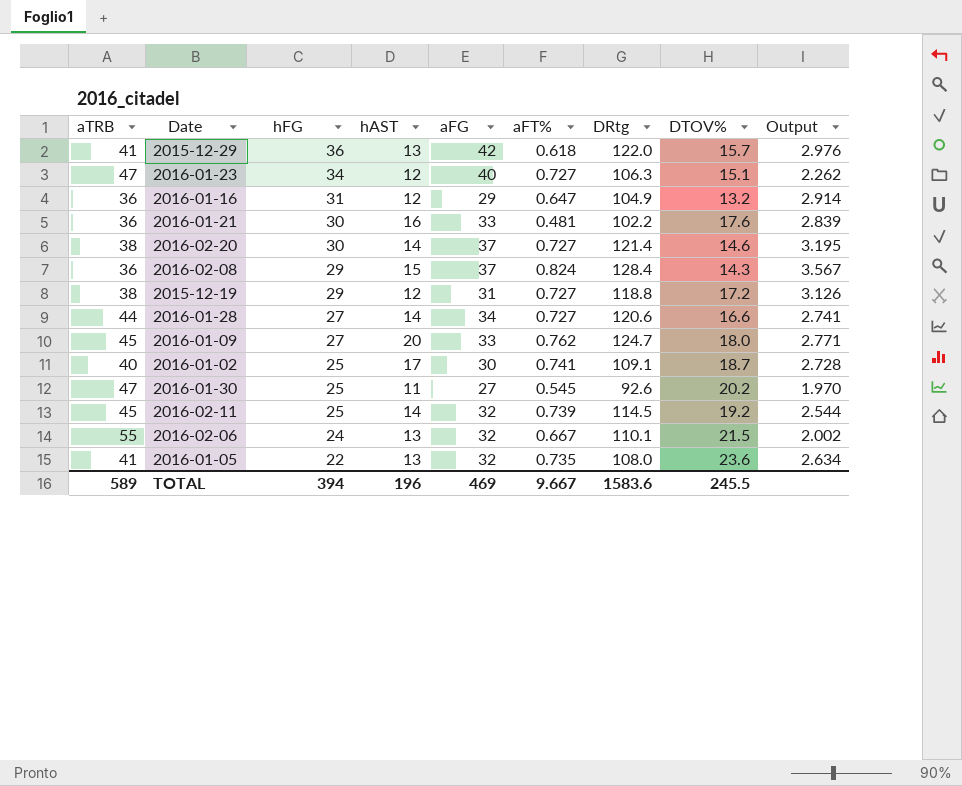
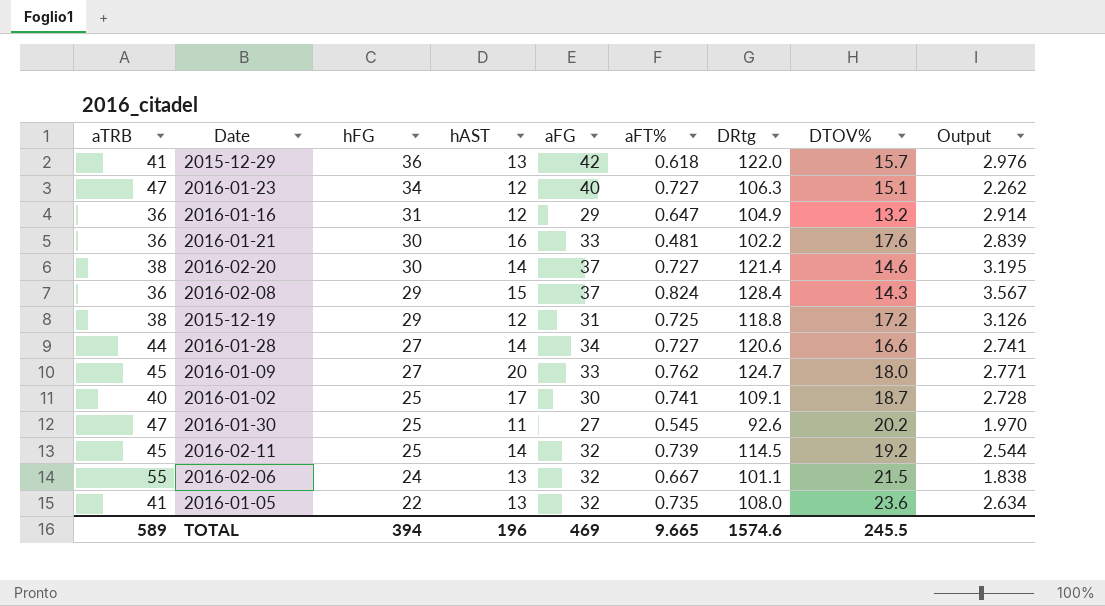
2015-12-19 | aFT%: 0.727 -> 0.725
2016-02-06 | DRtg: 110.1 -> 101.1
2016-02-06 | Output: 2.002 -> 1.838
TOTAL | aFT%: 9.667 -> 9.665
TOTAL | DRtg: 1583.6 -> 1574.6

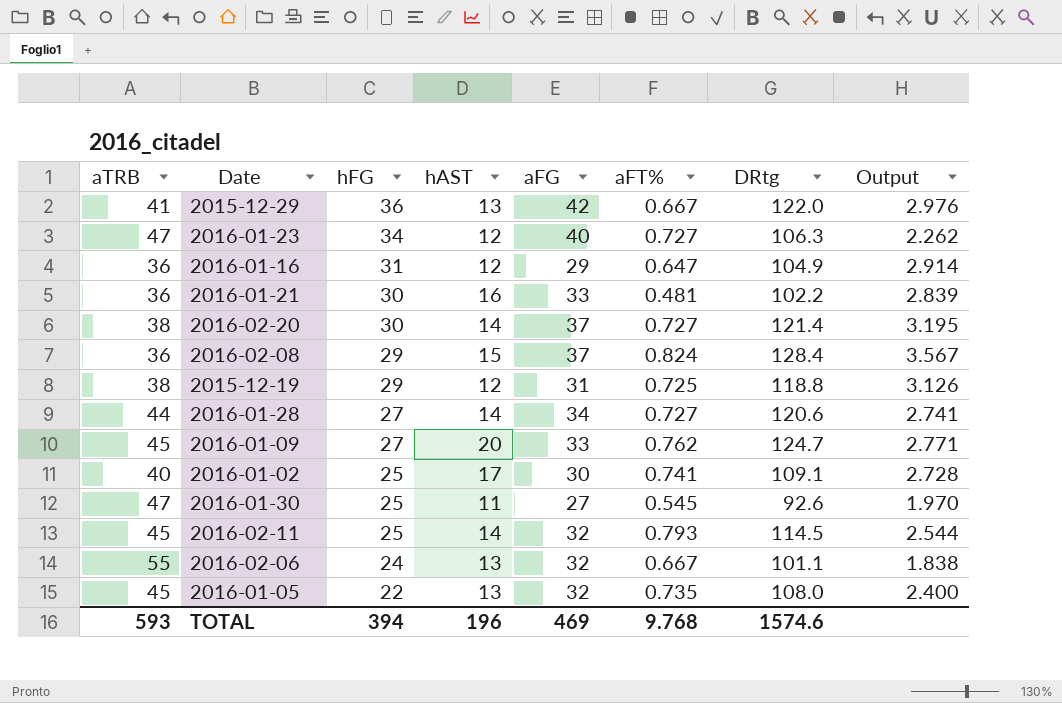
column DTOV% | position: 8 -> none
2015-12-29 | aFT%: 0.618 -> 0.667
2016-02-11 | aFT%: 0.739 -> 0.793
2016-01-05 | aTRB: 41 -> 45
2016-01-05 | Output: 2.634 -> 2.400
TOTAL | aTRB: 589 -> 593
TOTAL | aFT%: 9.665 -> 9.768

